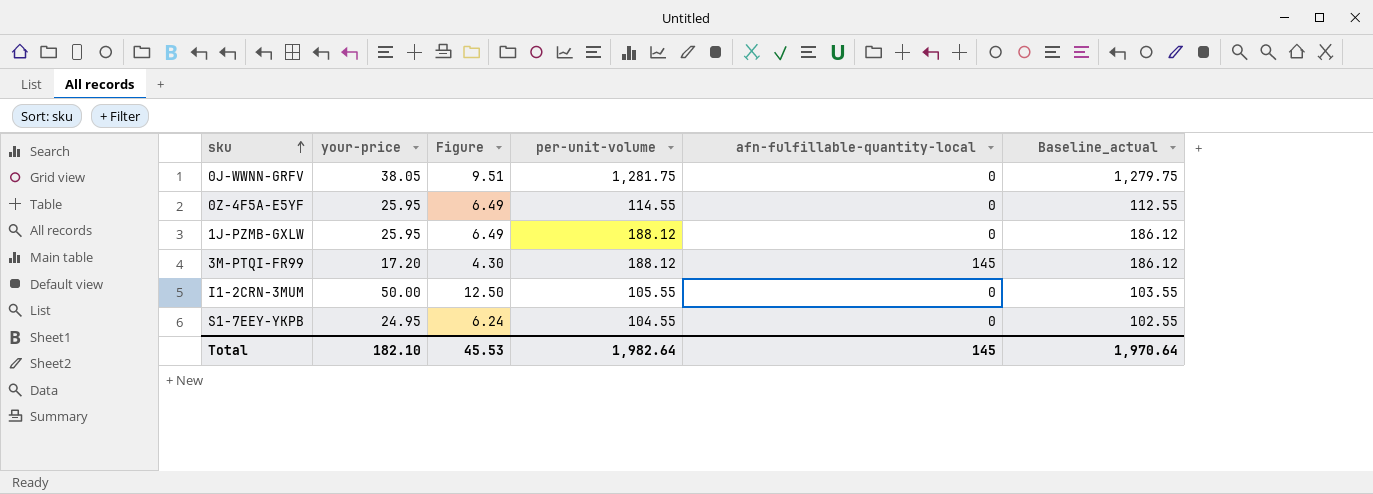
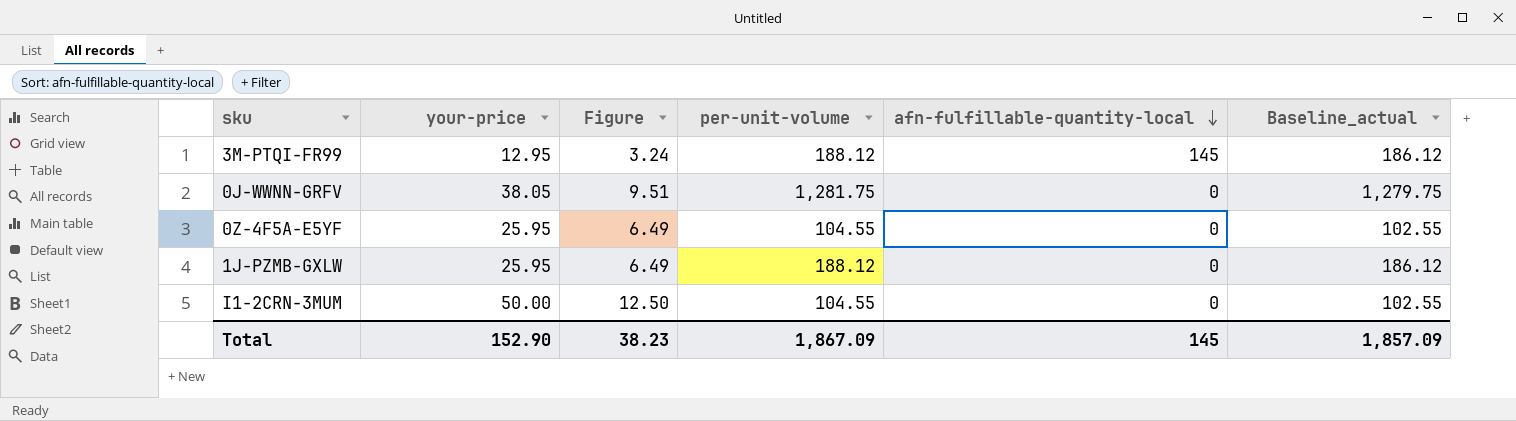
row order: sku ascending -> afn-fulfillable-quantity-local descending
row S1-7EEY-YKPB: 24.95 | 6.24 | 104.55 | 0 | 102.55 -> none
3M-PTQI-FR99 | your-price: 17.20 -> 12.95
3M-PTQI-FR99 | Figure: 4.30 -> 3.24
0Z-4F5A-E5YF | per-unit-volume: 114.55 -> 104.55
0Z-4F5A-E5YF | Baseline_actual: 112.55 -> 102.55
I1-2CRN-3MUM | per-unit-volume: 105.55 -> 104.55
I1-2CRN-3MUM | Baseline_actual: 103.55 -> 102.55
Total | your-price: 182.10 -> 152.90
Total | Figure: 45.53 -> 38.23
Total | per-unit-volume: 1,982.64 -> 1,867.09
Total | Baseline_actual: 1,970.64 -> 1,857.09

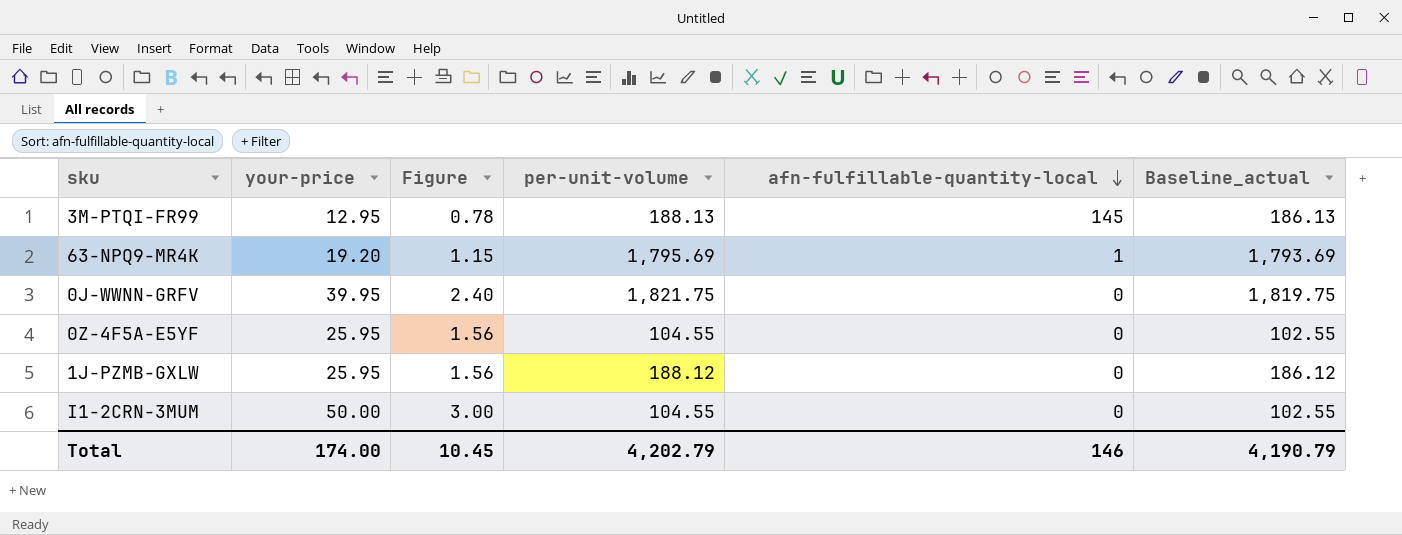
column Figure | formula: [your-price] * 0.25 -> [your-price] * 0.06
3M-PTQI-FR99 | per-unit-volume: 188.12 -> 188.13
3M-PTQI-FR99 | Baseline_actual: 186.12 -> 186.13
row 63-NPQ9-MR4K: none -> 19.20 | 1.15 | 1,795.69 | 1 | 1,793.69
0J-WWNN-GRFV | your-price: 38.05 -> 39.95
0J-WWNN-GRFV | per-unit-volume: 1,281.75 -> 1,821.75
0J-WWNN-GRFV | Baseline_actual: 1,279.75 -> 1,819.75
Total | your-price: 152.90 -> 174.00
Total | Figure: 38.23 -> 10.45
Total | per-unit-volume: 1,867.09 -> 4,202.79
Total | afn-fulfillable-quantity-local: 145 -> 146
Total | Baseline_actual: 1,857.09 -> 4,190.79

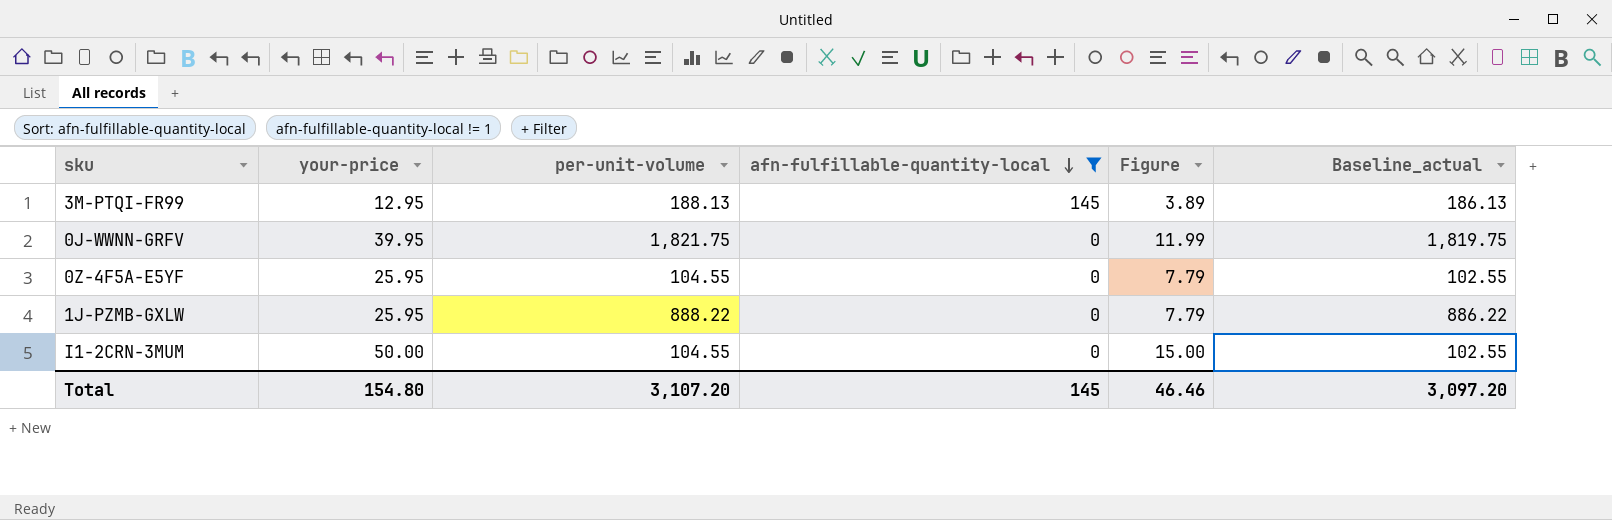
filter: none -> afn-fulfillable-quantity-local != 1
column Figure | formula: [your-price] * 0.06 -> [your-price] * 0.3
column Figure | position: 3 -> 5
1J-PZMB-GXLW | per-unit-volume: 188.12 -> 888.22
1J-PZMB-GXLW | Baseline_actual: 186.12 -> 886.22
Total | your-price: 174.00 -> 154.80
Total | per-unit-volume: 4,202.79 -> 3,107.20
Total | afn-fulfillable-quantity-local: 146 -> 145
Total | Figure: 10.45 -> 46.46
Total | Baseline_actual: 4,190.79 -> 3,097.20

